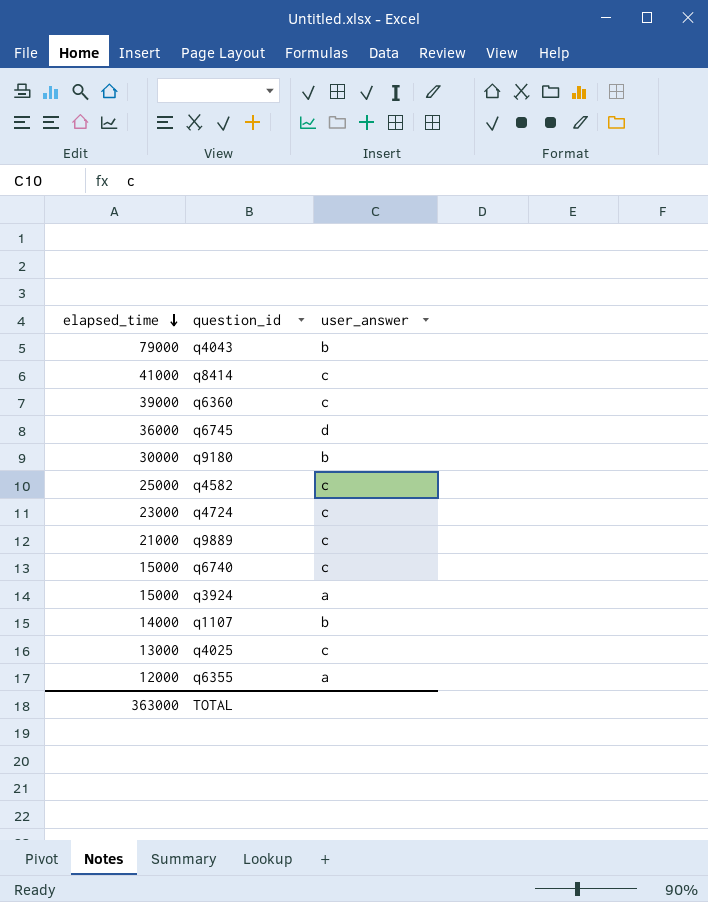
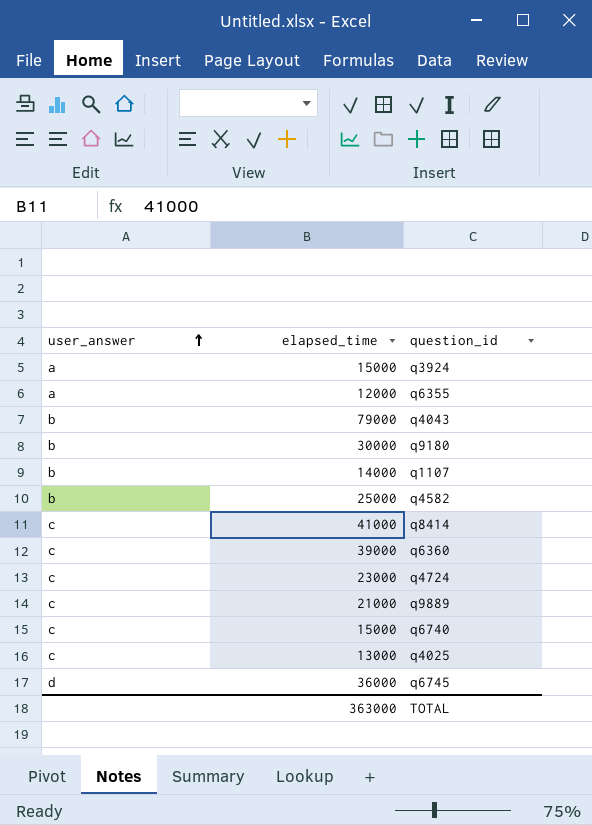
row order: elapsed_time descending -> user_answer ascending
column user_answer | position: 3 -> 1
q4582 | user_answer: c -> b

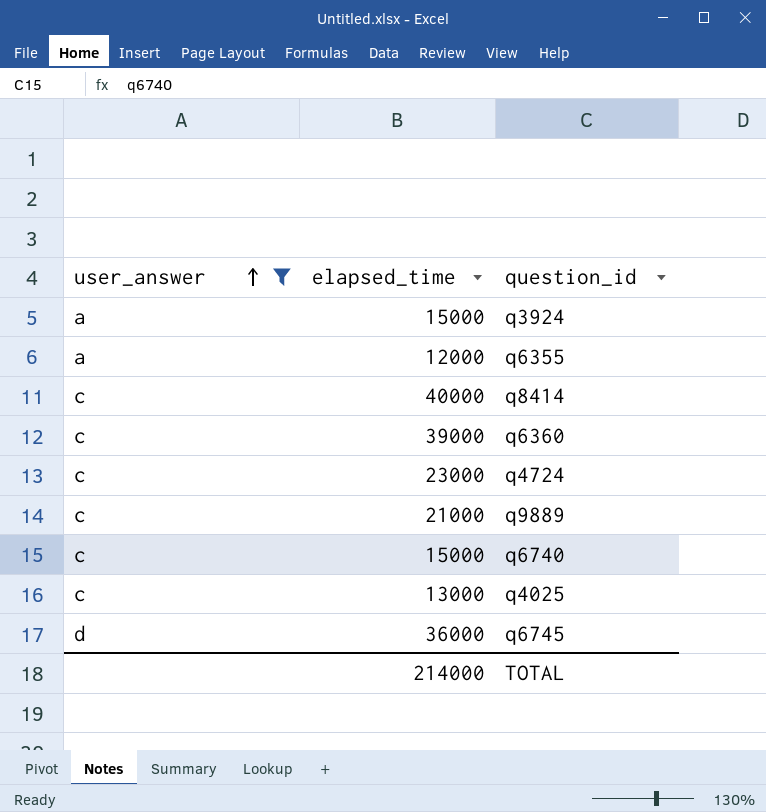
filter: none -> user_answer != b
q8414 | elapsed_time: 41000 -> 40000
TOTAL | elapsed_time: 363000 -> 214000

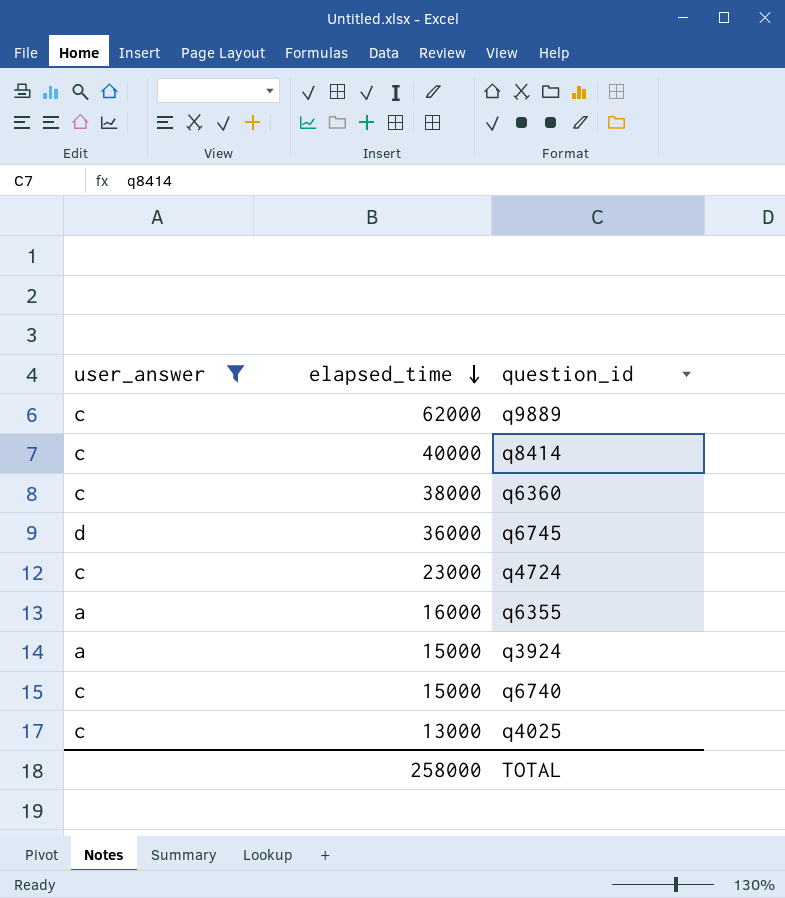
row order: user_answer ascending -> elapsed_time descending
q9889 | elapsed_time: 21000 -> 62000
q6360 | elapsed_time: 39000 -> 38000
q6355 | elapsed_time: 12000 -> 16000
TOTAL | elapsed_time: 214000 -> 258000

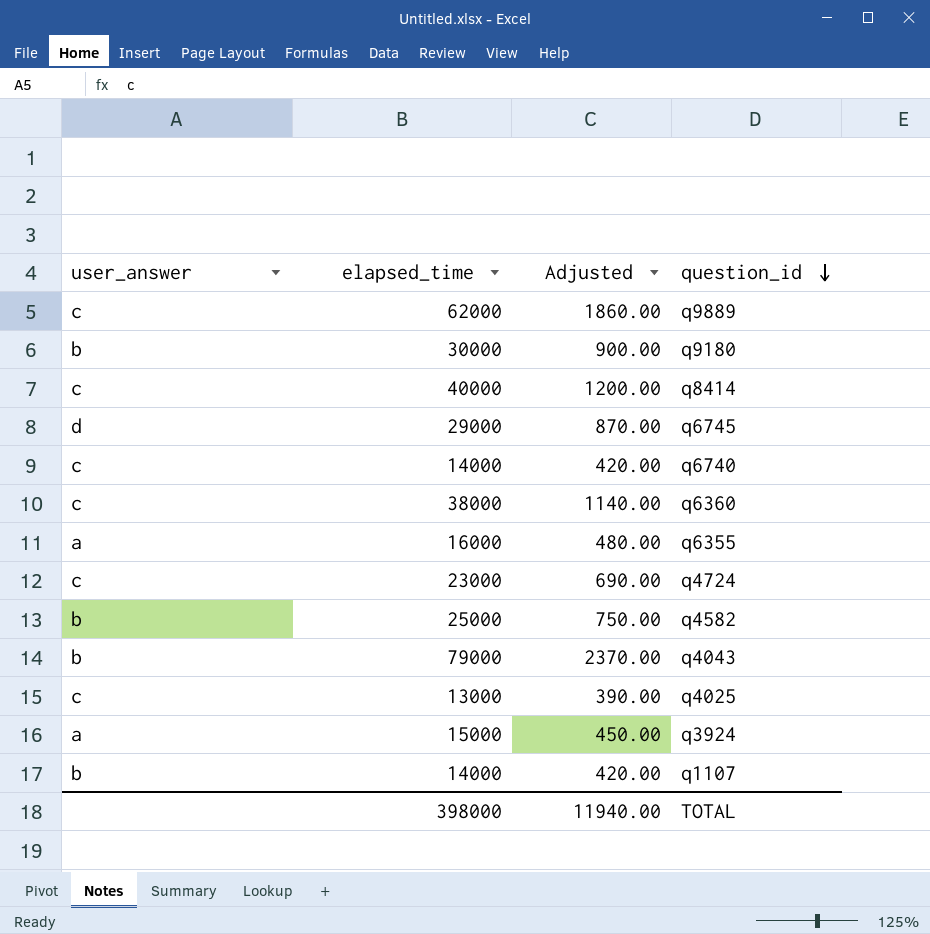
filter: user_answer != b -> none
row order: elapsed_time descending -> question_id descending
column Adjusted | formula: none -> [elapsed_time] * 0.03
q6745 | elapsed_time: 36000 -> 29000
q6740 | elapsed_time: 15000 -> 14000
TOTAL | elapsed_time: 258000 -> 398000

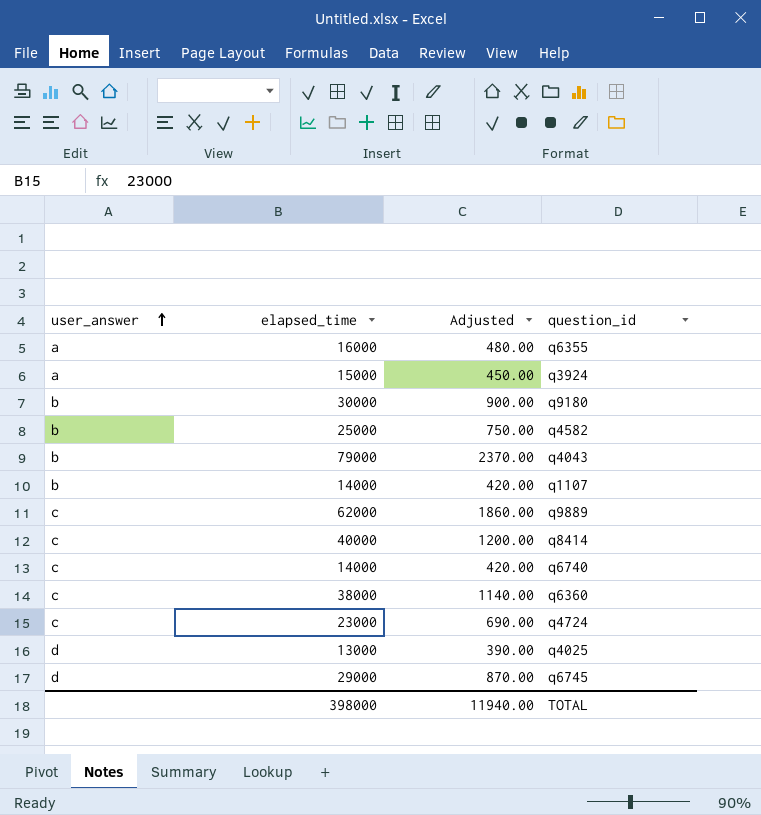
row order: question_id descending -> user_answer ascending
q4025 | user_answer: c -> d

